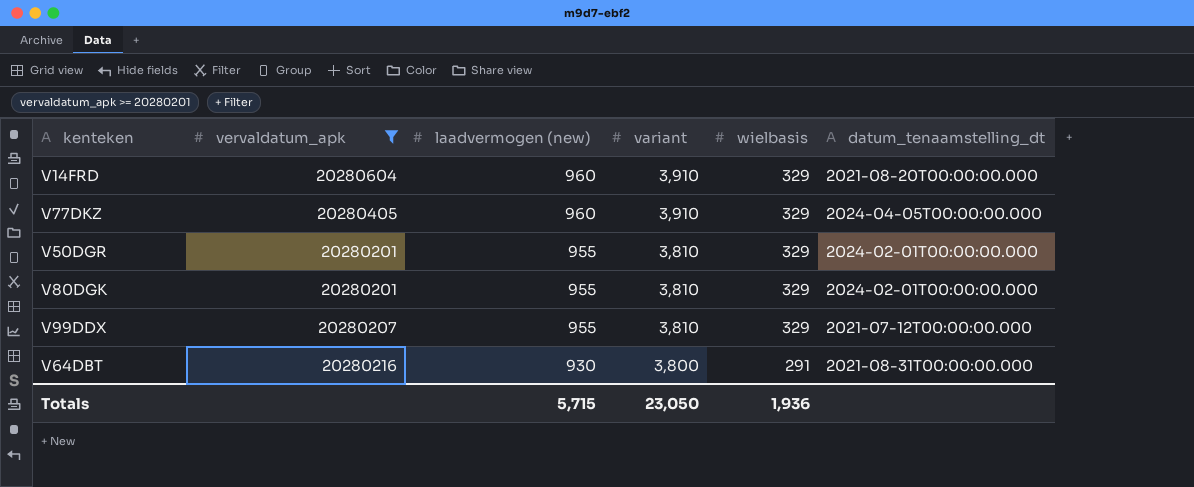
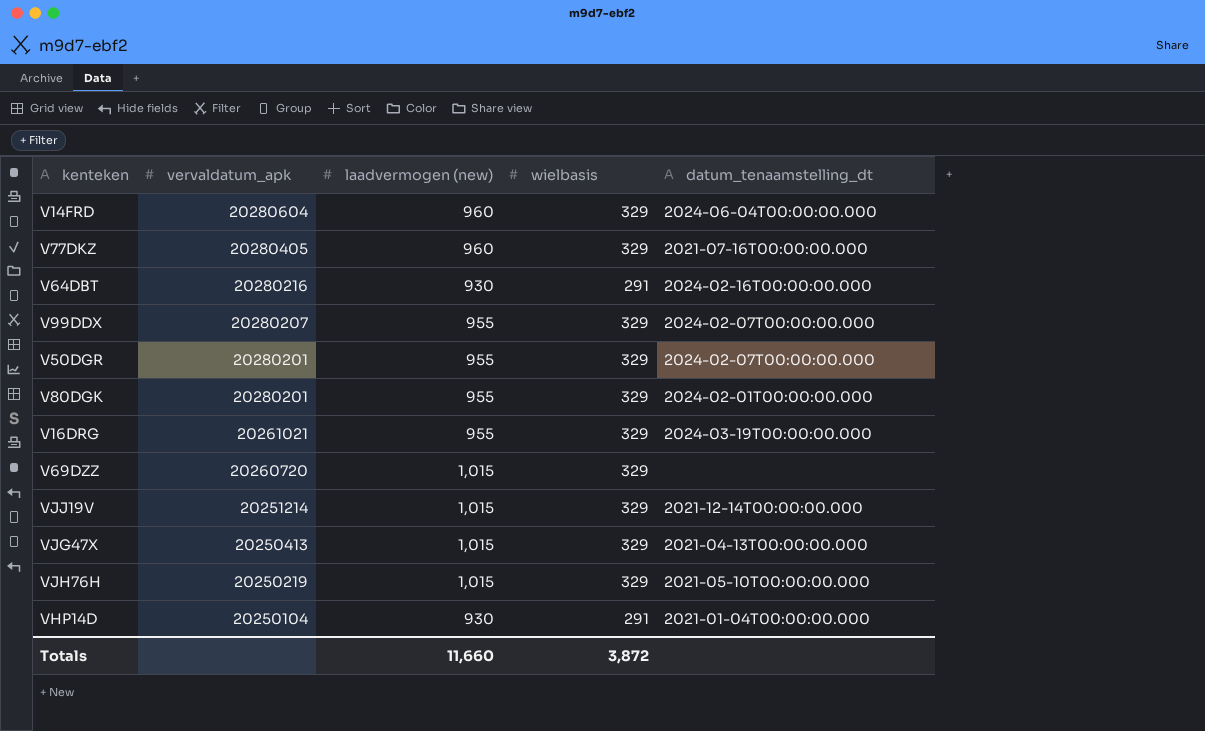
filter: vervaldatum_apk >= 20280201 -> none
row order: laadvermogen (new) descending -> vervaldatum_apk descending
column variant | position: 4 -> none
V14FRD | datum_tenaamstelling_dt: 2021-08-20T00:00:00.000 -> 2024-06-04T00:00:00.000
V77DKZ | datum_tenaamstelling_dt: 2024-04-05T00:00:00.000 -> 2021-07-16T00:00:00.000
V64DBT | datum_tenaamstelling_dt: 2021-08-31T00:00:00.000 -> 2024-02-16T00:00:00.000
V99DDX | datum_tenaamstelling_dt: 2021-07-12T00:00:00.000 -> 2024-02-07T00:00:00.000
V50DGR | datum_tenaamstelling_dt: 2024-02-01T00:00:00.000 -> 2024-02-07T00:00:00.000
Totals | laadvermogen (new): 5,715 -> 11,660
Totals | wielbasis: 1,936 -> 3,872

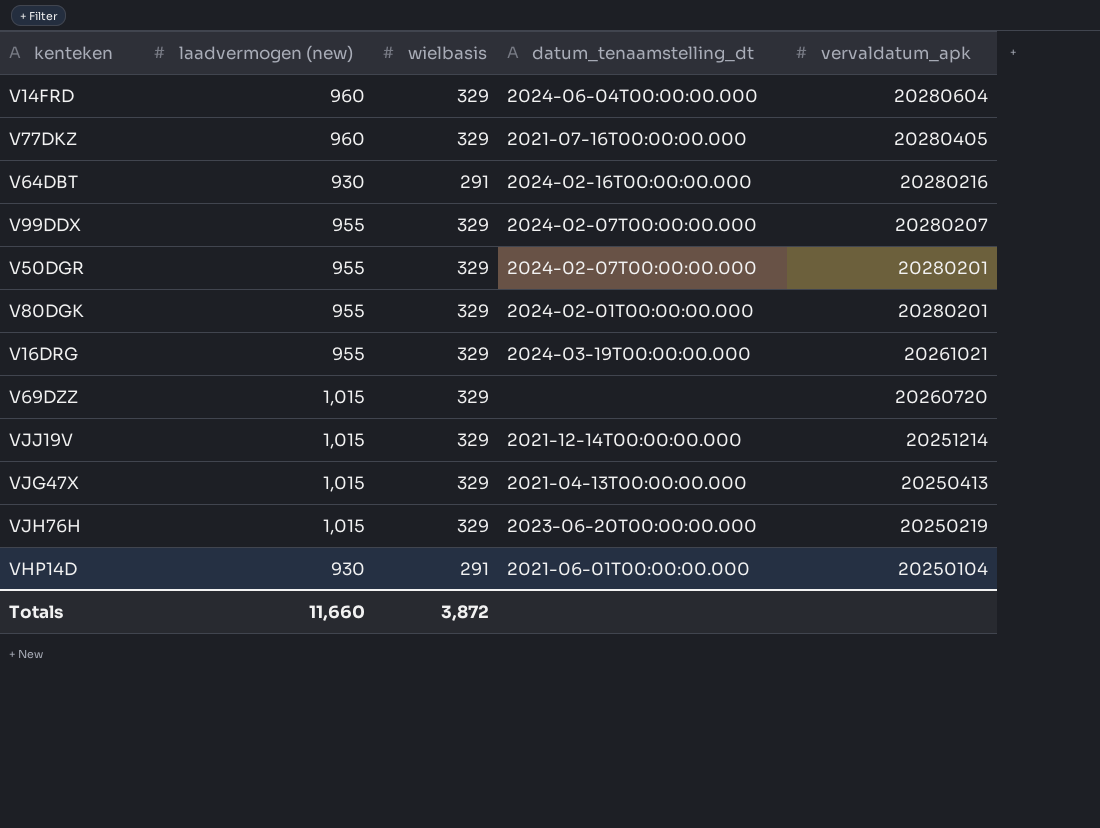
column vervaldatum_apk | position: 2 -> 5
VJH76H | datum_tenaamstelling_dt: 2021-05-10T00:00:00.000 -> 2023-06-20T00:00:00.000
VHP14D | datum_tenaamstelling_dt: 2021-01-04T00:00:00.000 -> 2021-06-01T00:00:00.000

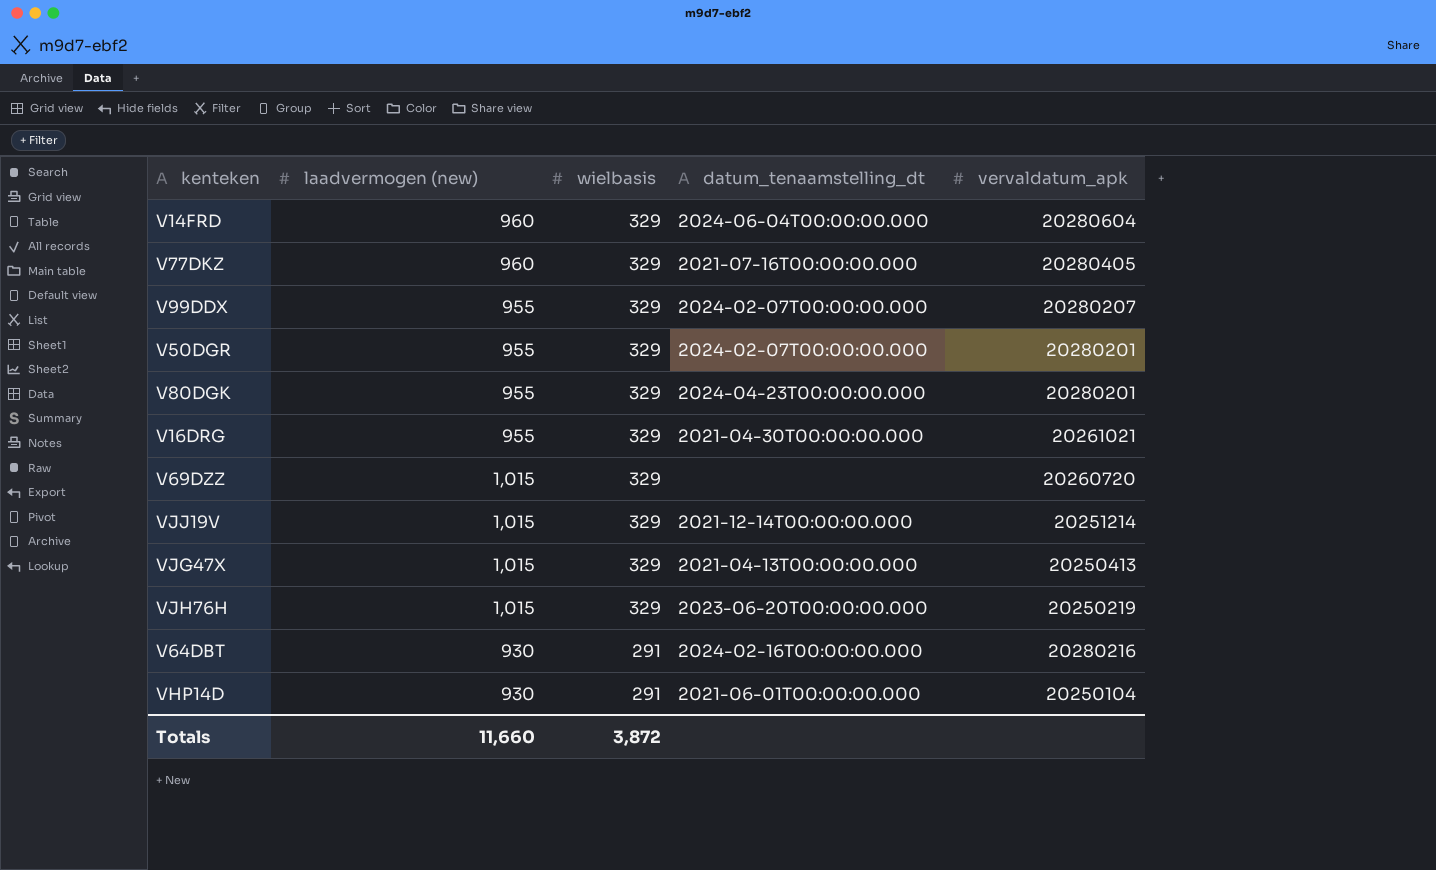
row order: vervaldatum_apk descending -> wielbasis descending
V80DGK | datum_tenaamstelling_dt: 2024-02-01T00:00:00.000 -> 2024-04-23T00:00:00.000
V16DRG | datum_tenaamstelling_dt: 2024-03-19T00:00:00.000 -> 2021-04-30T00:00:00.000

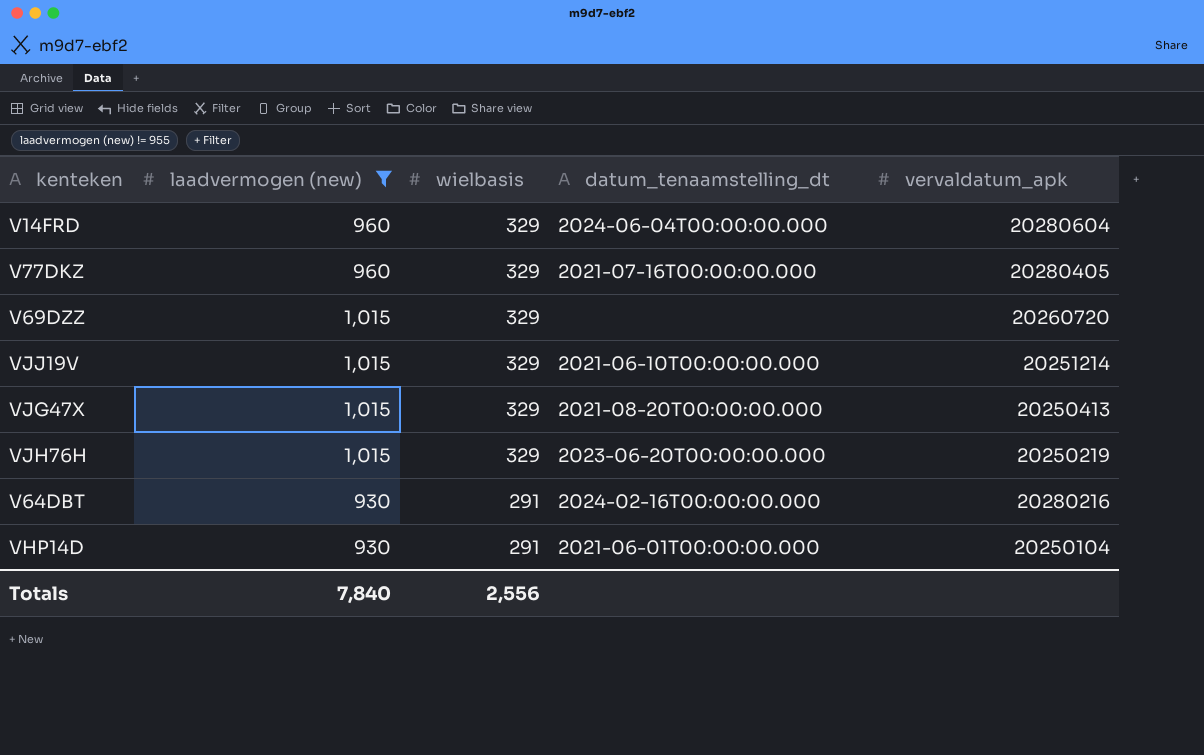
filter: none -> laadvermogen (new) != 955
VJJ19V | datum_tenaamstelling_dt: 2021-12-14T00:00:00.000 -> 2021-06-10T00:00:00.000
VJG47X | datum_tenaamstelling_dt: 2021-04-13T00:00:00.000 -> 2021-08-20T00:00:00.000
Totals | laadvermogen (new): 11,660 -> 7,840
Totals | wielbasis: 3,872 -> 2,556

